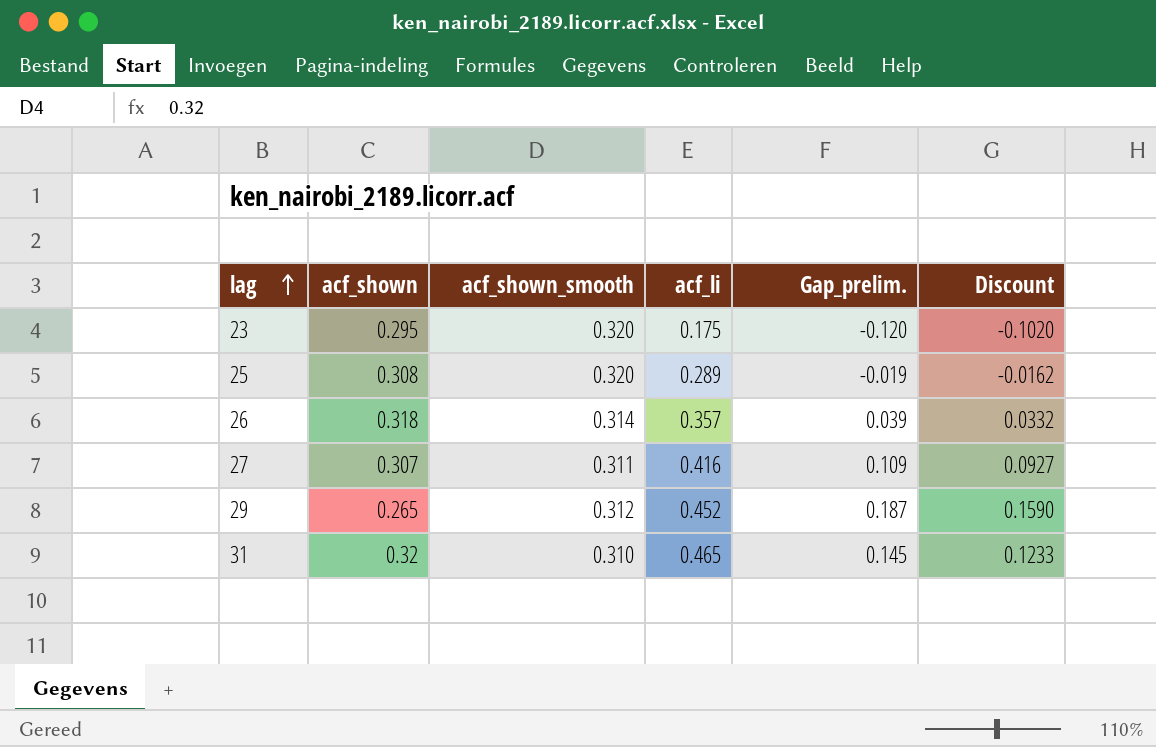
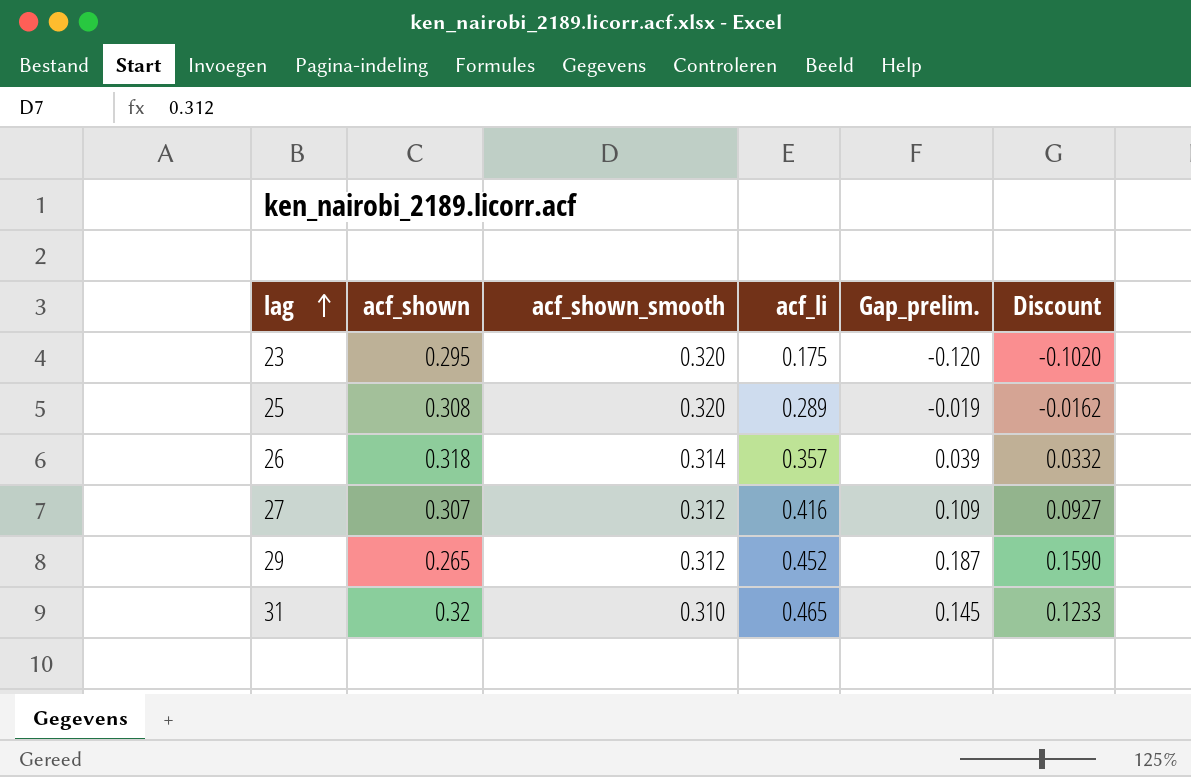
27 | acf_shown_smooth: 0.311 -> 0.312

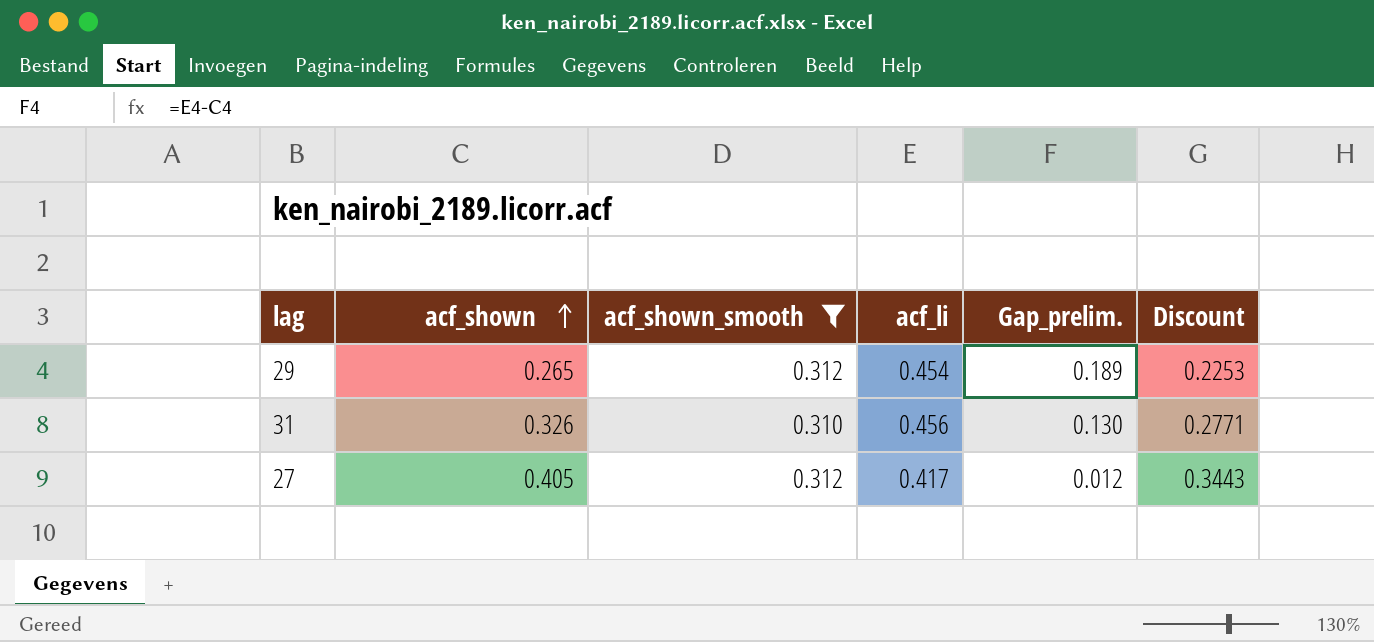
filter: none -> acf_shown_smooth <= 0.312
row order: lag ascending -> acf_shown ascending
column Discount | formula: [Gap_prelim.] * 0.85 -> [acf_shown] * 0.85
29 | acf_li: 0.452 -> 0.454
29 | Gap_prelim.: 0.187 -> 0.189
31 | acf_shown: 0.32 -> 0.326
31 | acf_li: 0.465 -> 0.456
31 | Gap_prelim.: 0.145 -> 0.130
27 | acf_shown: 0.307 -> 0.405
27 | acf_li: 0.416 -> 0.417
27 | Gap_prelim.: 0.109 -> 0.012

